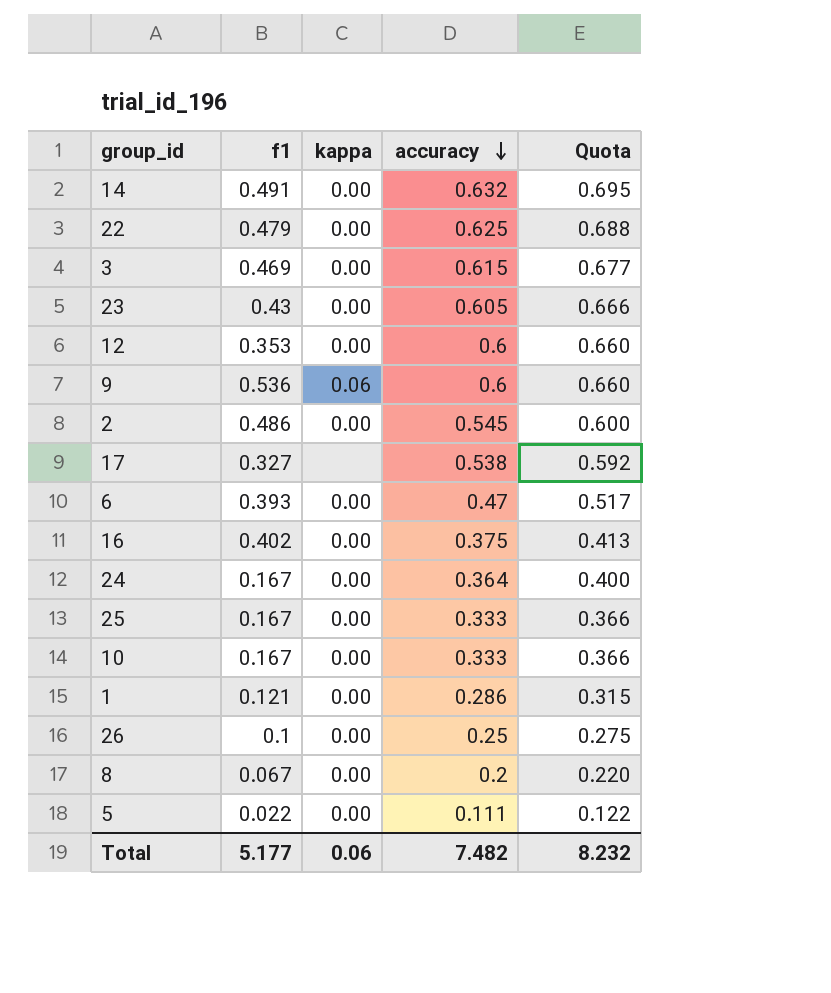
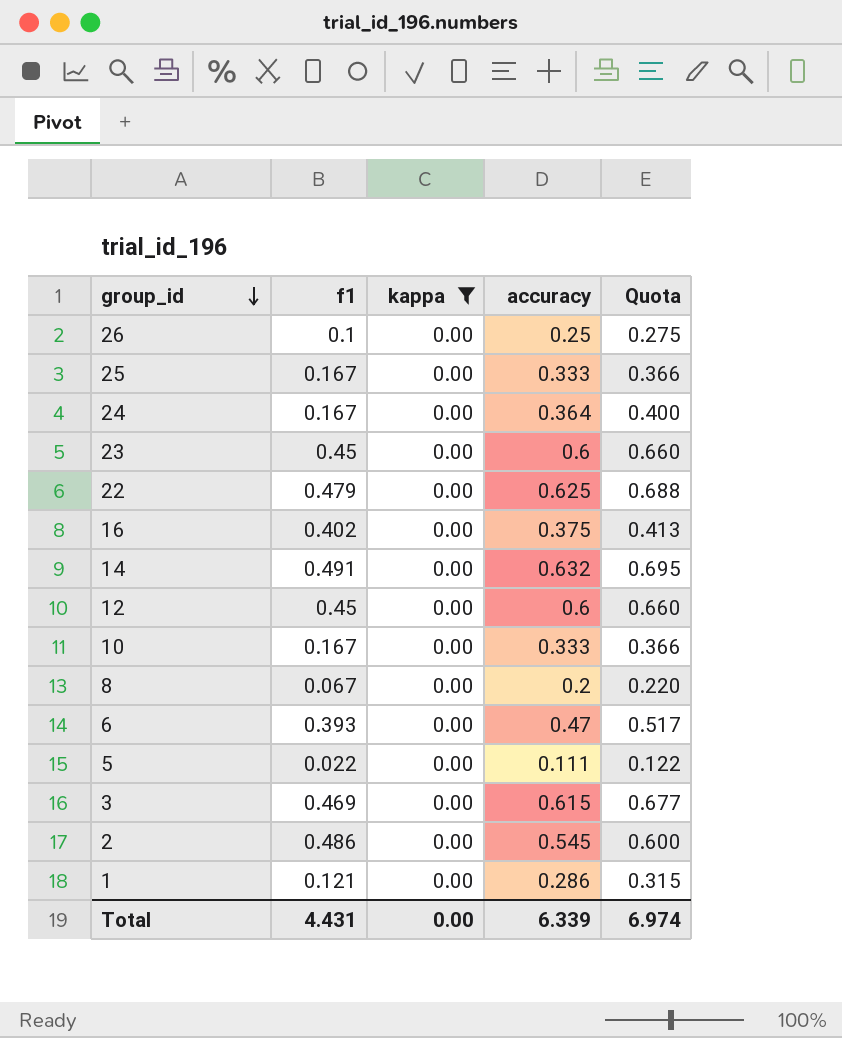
filter: none -> kappa = 0.00
row order: accuracy descending -> group_id descending
23 | f1: 0.43 -> 0.45
23 | accuracy: 0.605 -> 0.6
23 | Quota: 0.666 -> 0.660
12 | f1: 0.353 -> 0.45
Total | f1: 5.177 -> 4.431
Total | kappa: 0.06 -> 0.00
Total | accuracy: 7.482 -> 6.339
Total | Quota: 8.232 -> 6.974

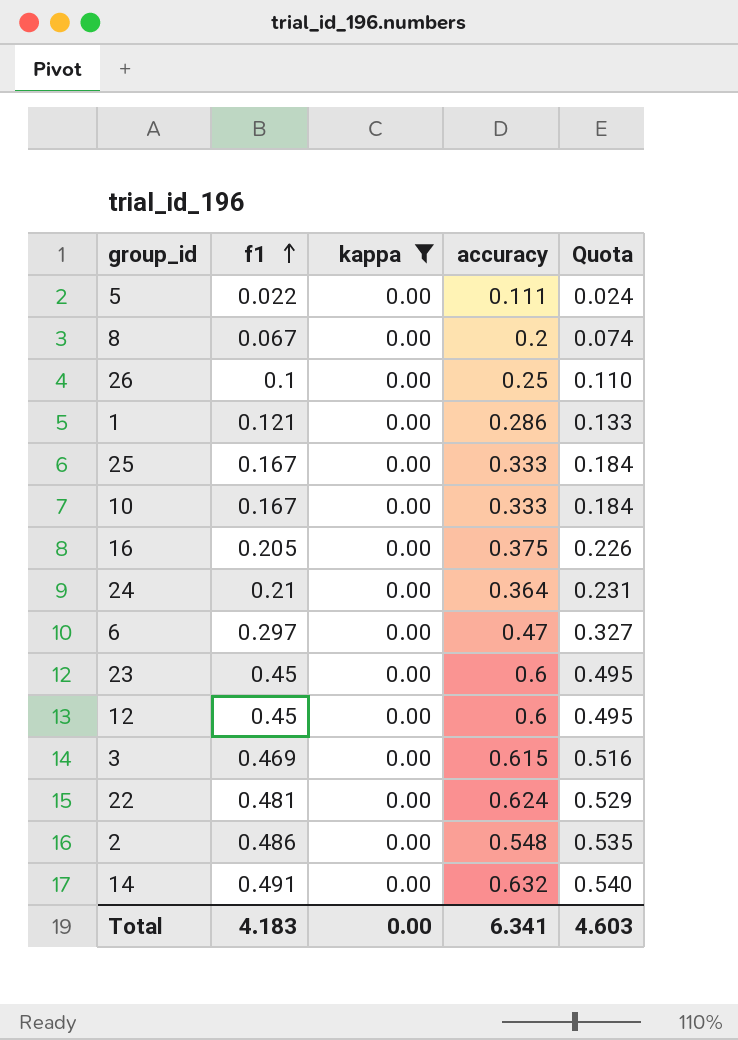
row order: group_id descending -> f1 ascending
column Quota | formula: [accuracy] * 1.1 -> [f1] * 1.1
16 | f1: 0.402 -> 0.205
24 | f1: 0.167 -> 0.21
6 | f1: 0.393 -> 0.297
22 | f1: 0.479 -> 0.481
22 | accuracy: 0.625 -> 0.624
2 | accuracy: 0.545 -> 0.548
Total | f1: 4.431 -> 4.183
Total | accuracy: 6.339 -> 6.341
Total | Quota: 6.974 -> 4.603

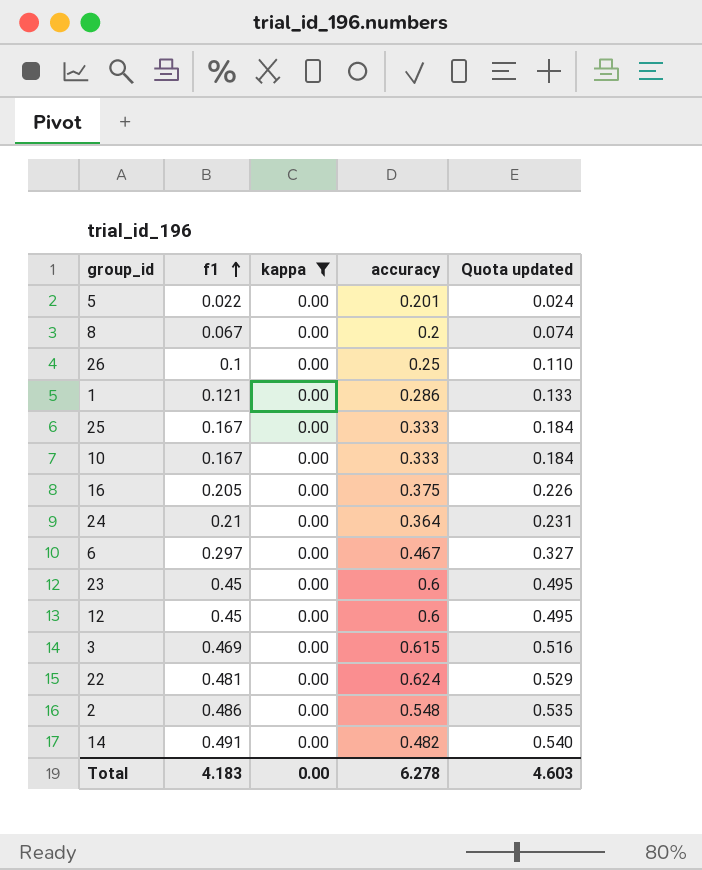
column name: Quota -> Quota updated
5 | accuracy: 0.111 -> 0.201
6 | accuracy: 0.47 -> 0.467
14 | accuracy: 0.632 -> 0.482
Total | accuracy: 6.341 -> 6.278

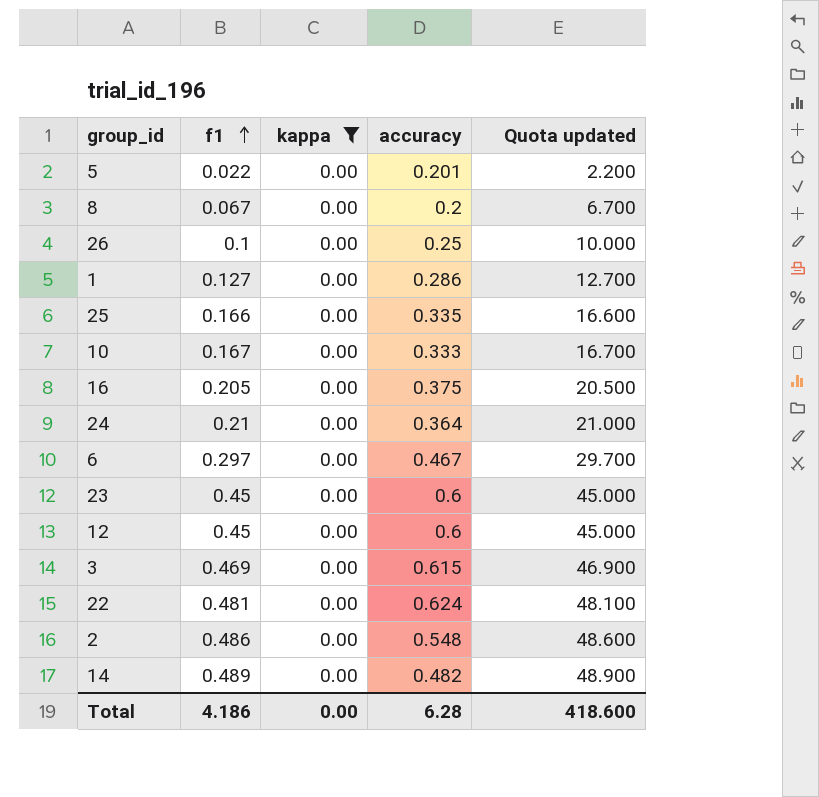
column Quota updated | formula: [f1] * 1.1 -> [f1] * 100
1 | f1: 0.121 -> 0.127
25 | f1: 0.167 -> 0.166
25 | accuracy: 0.333 -> 0.335
14 | f1: 0.491 -> 0.489
Total | f1: 4.183 -> 4.186
Total | accuracy: 6.278 -> 6.28
Total | Quota updated: 4.603 -> 418.600

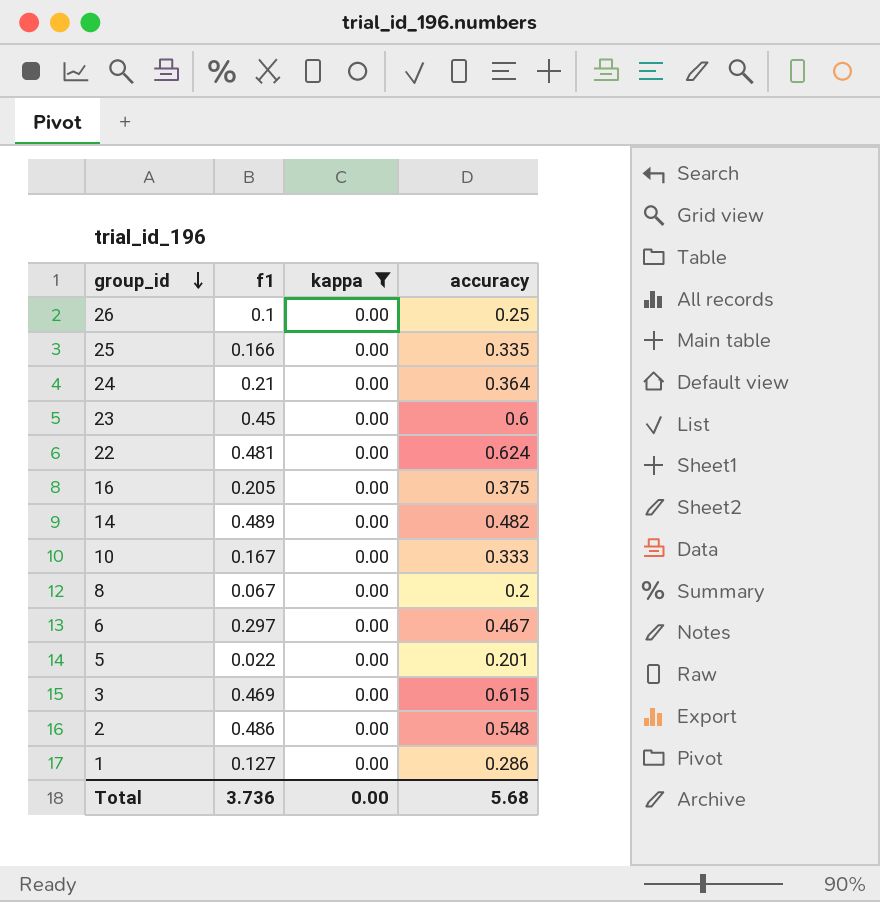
row order: f1 ascending -> group_id descending
column Quota updated | formula: [f1] * 100 -> none
row 12: 0.45 | 0.00 | 0.6 | 45.000 -> none
Total | f1: 4.186 -> 3.736
Total | accuracy: 6.28 -> 5.68

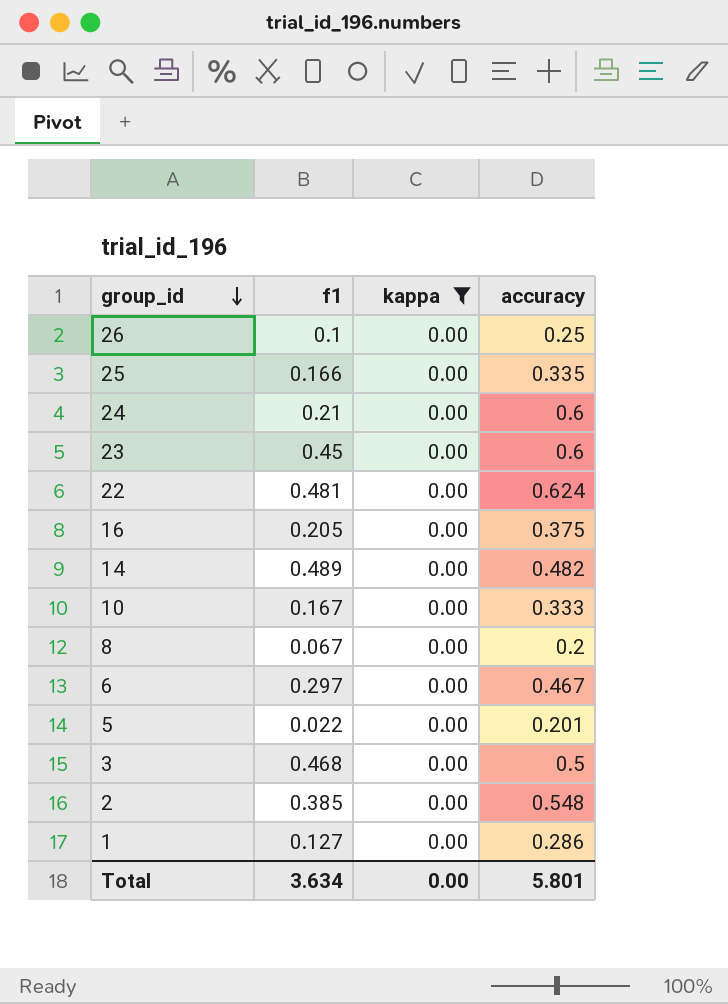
24 | accuracy: 0.364 -> 0.6
3 | f1: 0.469 -> 0.468
3 | accuracy: 0.615 -> 0.5
2 | f1: 0.486 -> 0.385
Total | f1: 3.736 -> 3.634
Total | accuracy: 5.68 -> 5.801

